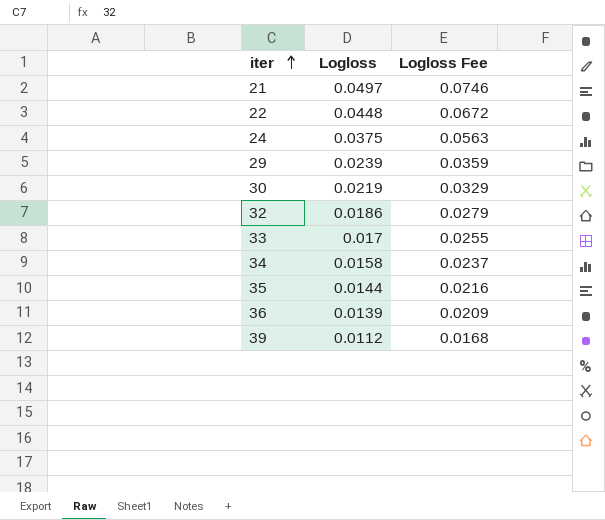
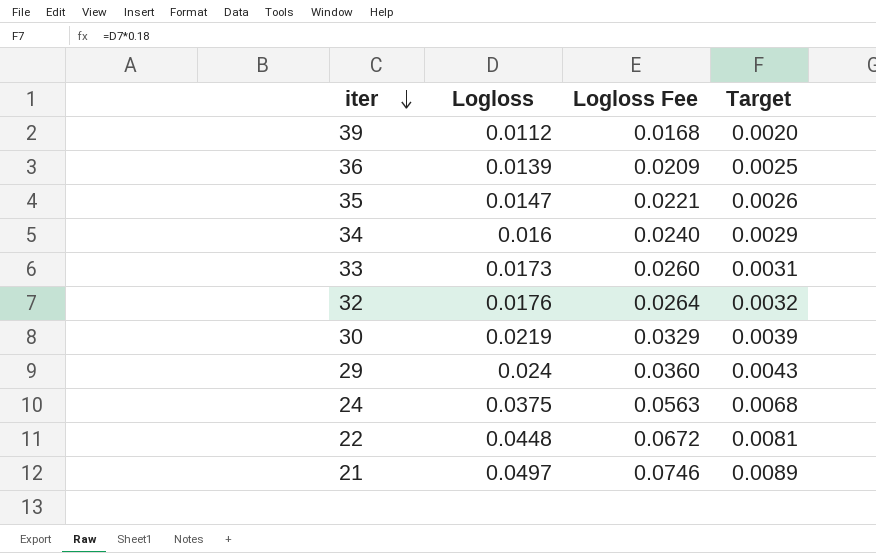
row order: iter ascending -> iter descending
column Target | formula: none -> [Logloss] * 0.18
35 | Logloss: 0.0144 -> 0.0147
35 | Logloss Fee: 0.0216 -> 0.0221
34 | Logloss: 0.0158 -> 0.016
34 | Logloss Fee: 0.0237 -> 0.0240
33 | Logloss: 0.017 -> 0.0173
33 | Logloss Fee: 0.0255 -> 0.0260
32 | Logloss: 0.0186 -> 0.0176
32 | Logloss Fee: 0.0279 -> 0.0264
29 | Logloss: 0.0239 -> 0.024
29 | Logloss Fee: 0.0359 -> 0.0360

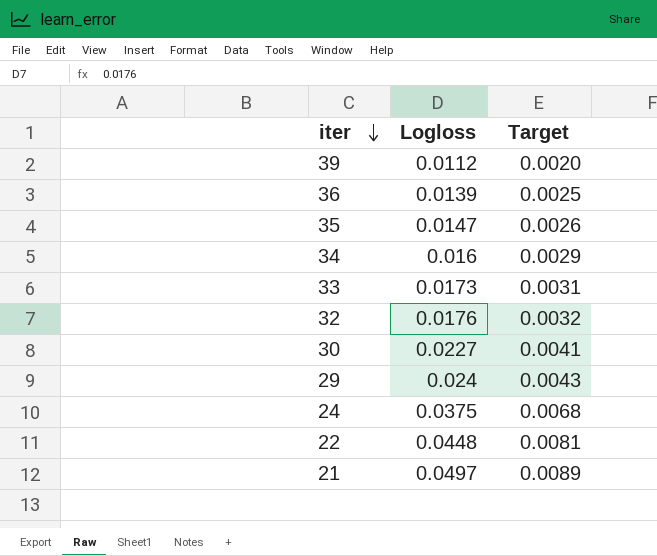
column Logloss Fee | formula: [Logloss] * 1.5 -> none
30 | Logloss: 0.0219 -> 0.0227
30 | Target: 0.0039 -> 0.0041

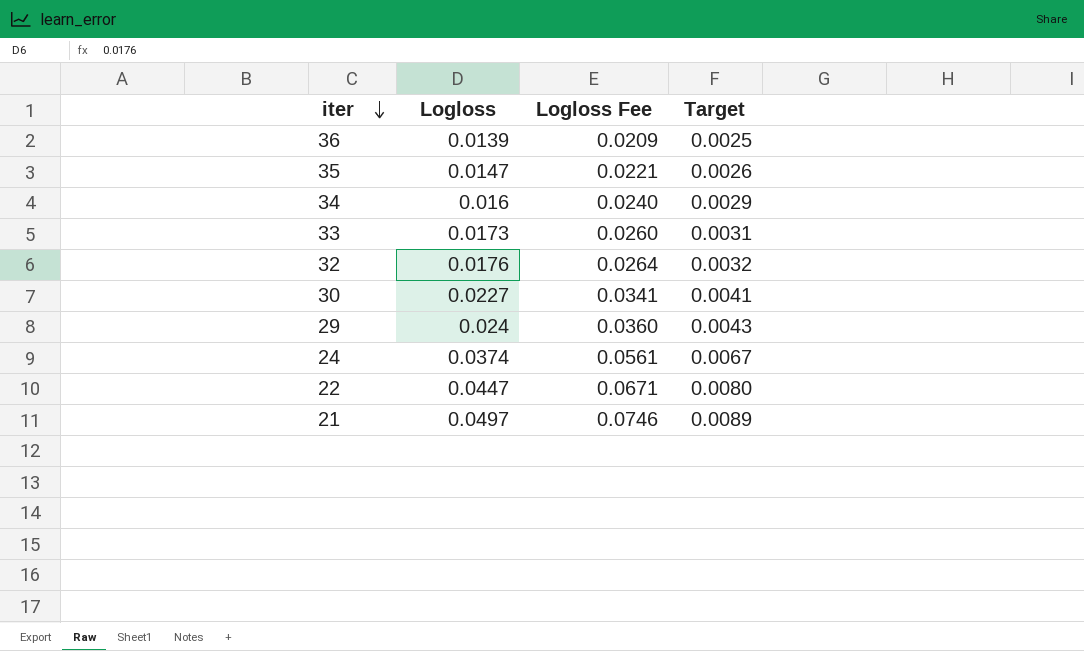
column Logloss Fee | formula: none -> [Logloss] * 1.5
row 39: 0.0112 | 0.0020 -> none
24 | Logloss: 0.0375 -> 0.0374
24 | Target: 0.0068 -> 0.0067
22 | Logloss: 0.0448 -> 0.0447
22 | Target: 0.0081 -> 0.0080

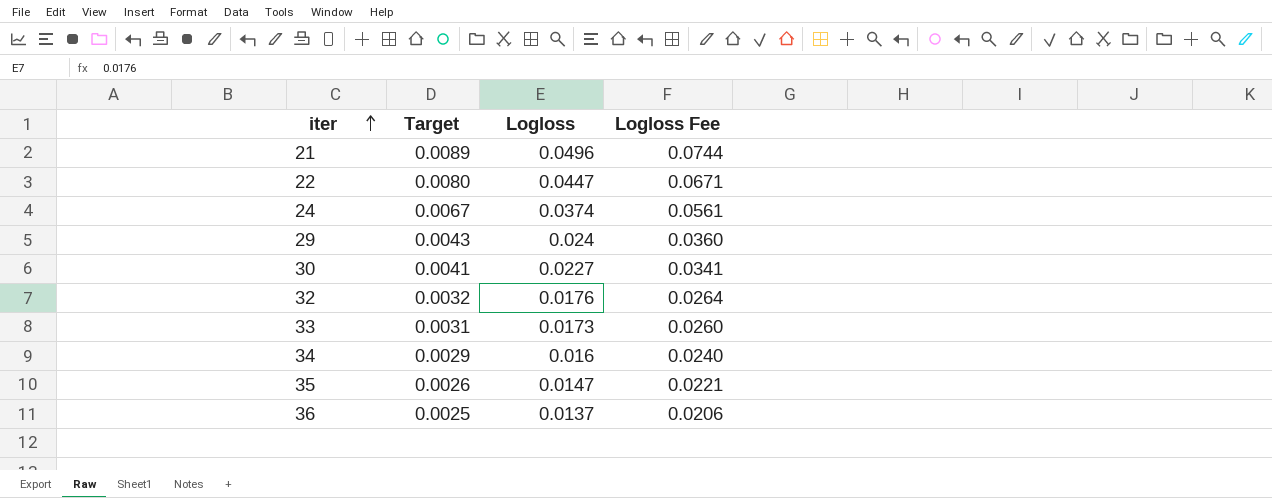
row order: iter descending -> iter ascending
column Target | position: 4 -> 2
21 | Logloss: 0.0497 -> 0.0496
21 | Logloss Fee: 0.0746 -> 0.0744
36 | Logloss: 0.0139 -> 0.0137
36 | Logloss Fee: 0.0209 -> 0.0206

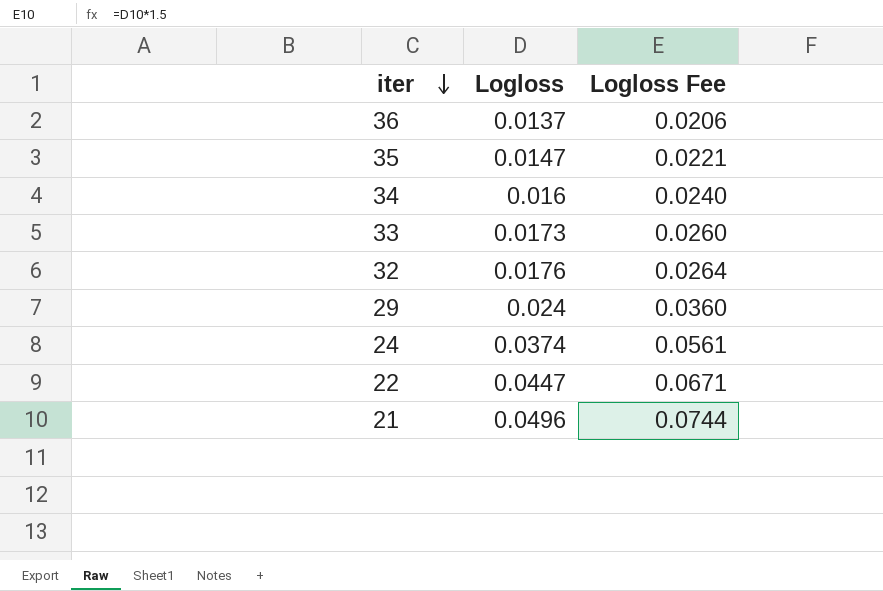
row order: iter ascending -> iter descending
column Target | formula: [Logloss] * 0.18 -> none
row 30: 0.0041 | 0.0227 | 0.0341 -> none

